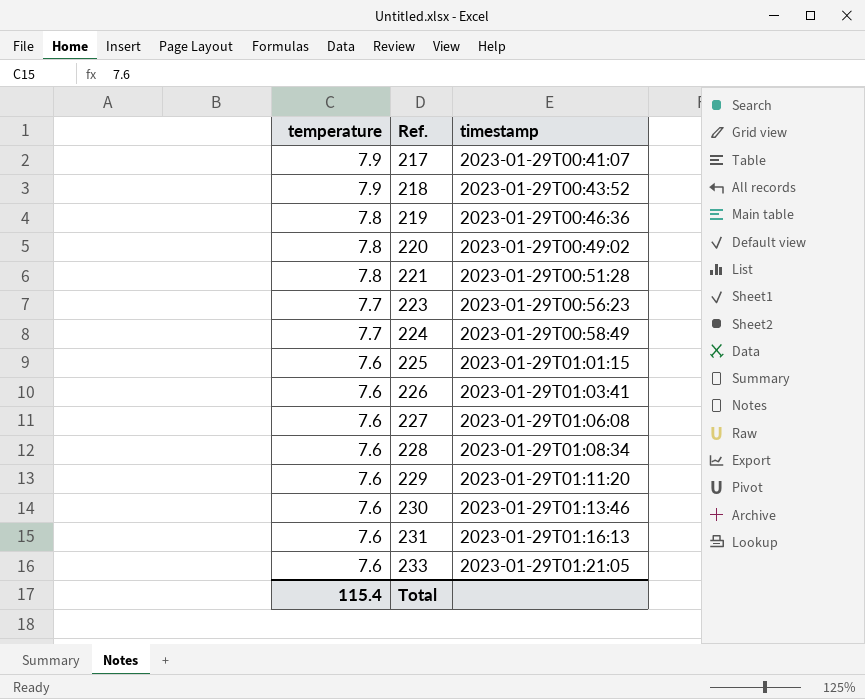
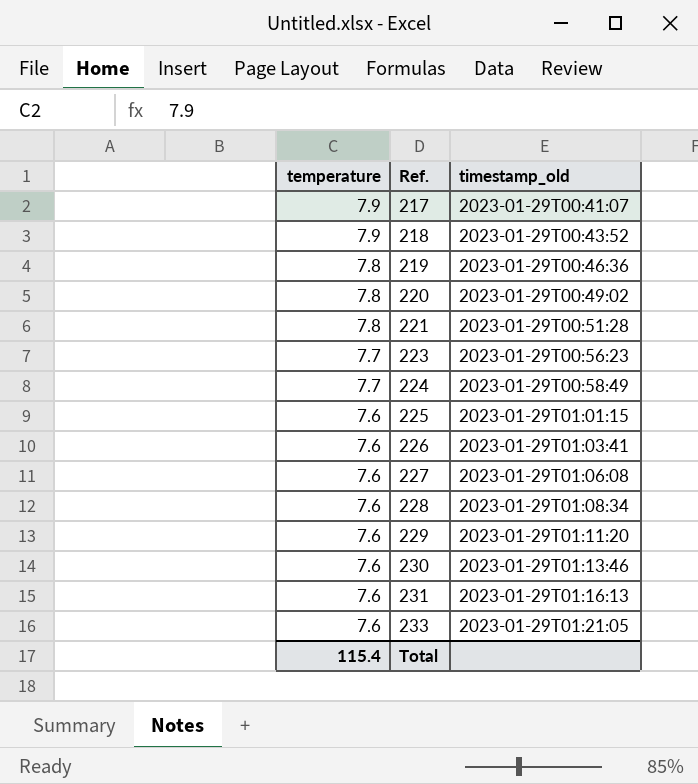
column name: timestamp -> timestamp_old

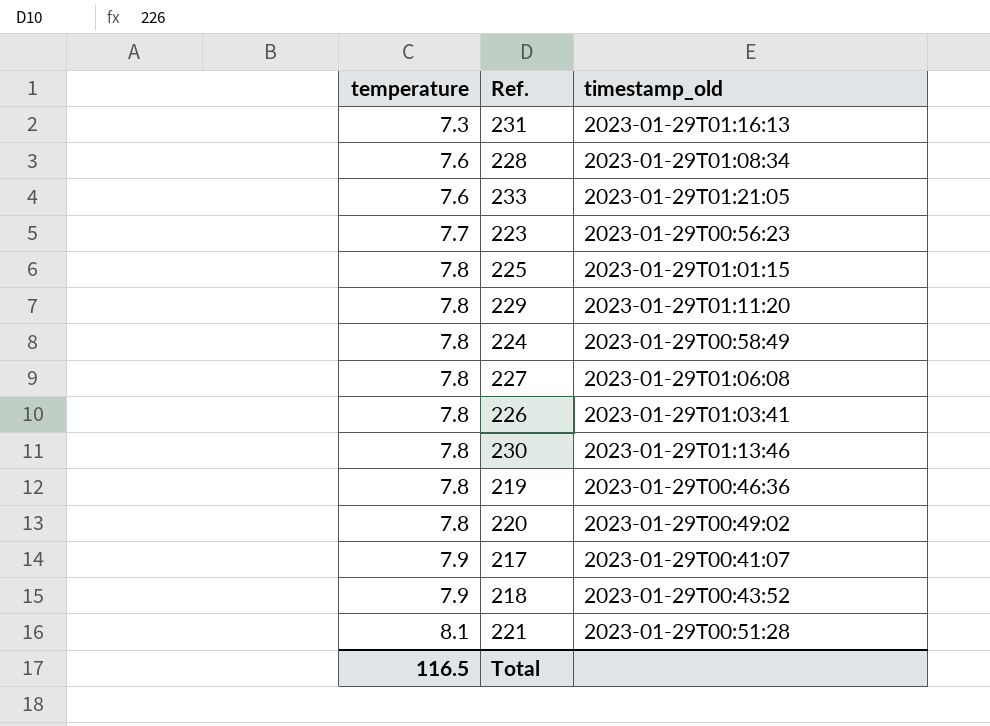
row order: temperature descending -> temperature ascending
231 | temperature: 7.6 -> 7.3
225 | temperature: 7.6 -> 7.8
229 | temperature: 7.6 -> 7.8
224 | temperature: 7.7 -> 7.8
227 | temperature: 7.6 -> 7.8
226 | temperature: 7.6 -> 7.8
230 | temperature: 7.6 -> 7.8
221 | temperature: 7.8 -> 8.1
Total | temperature: 115.4 -> 116.5

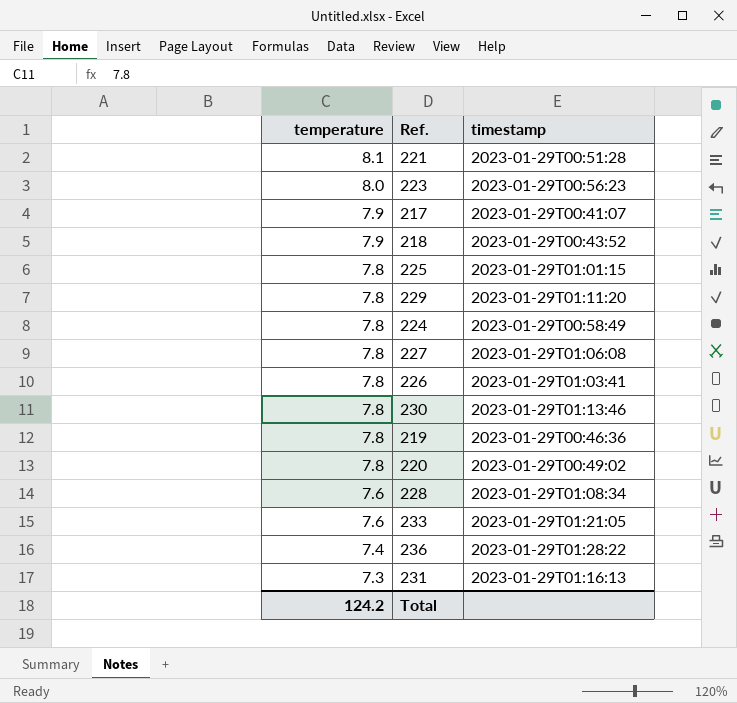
row order: temperature ascending -> temperature descending
column name: timestamp_old -> timestamp
223 | temperature: 7.7 -> 8.0
row 236: none -> 7.4 | 2023-01-29T01:28:22
Total | temperature: 116.5 -> 124.2

